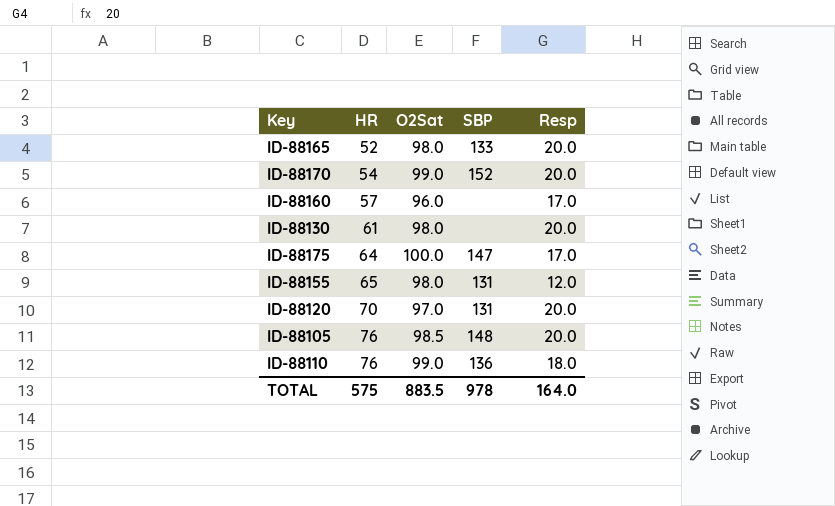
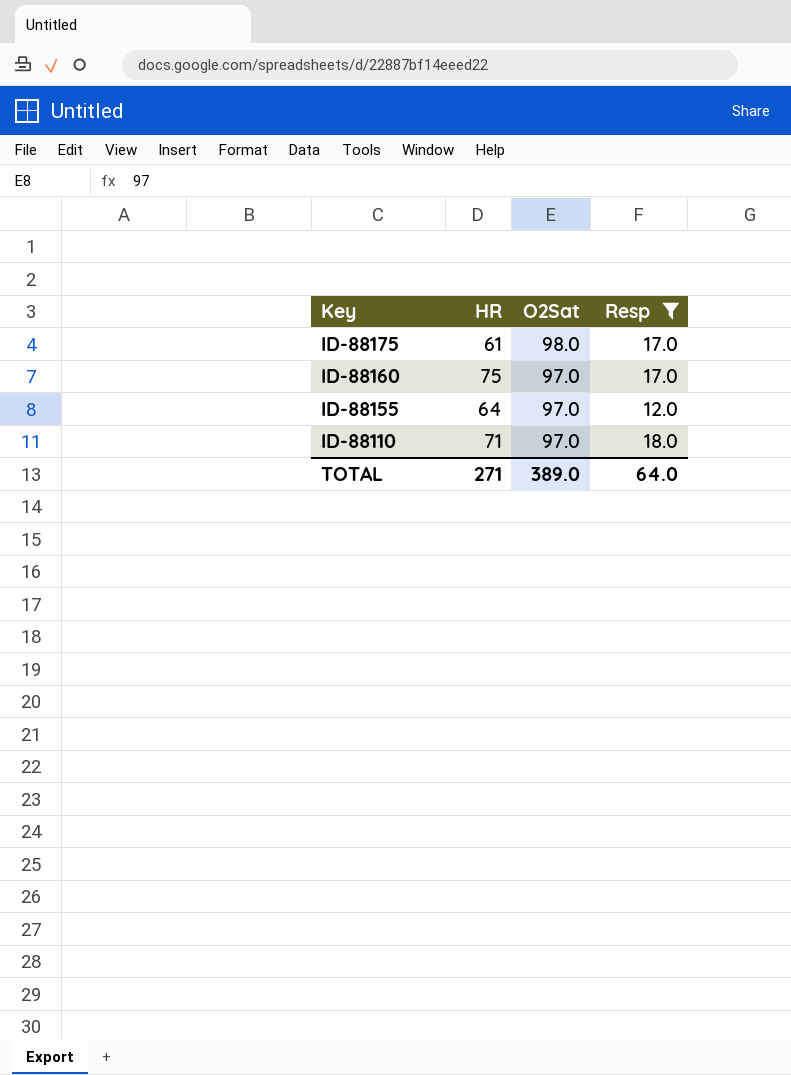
filter: none -> Resp != 20.0
row order: HR ascending -> Key descending
column SBP | position: 4 -> none
ID-88175 | HR: 64 -> 61
ID-88175 | O2Sat: 100.0 -> 98.0
ID-88160 | HR: 57 -> 75
ID-88160 | O2Sat: 96.0 -> 97.0
ID-88155 | HR: 65 -> 64
ID-88155 | O2Sat: 98.0 -> 97.0
ID-88110 | HR: 76 -> 71
ID-88110 | O2Sat: 99.0 -> 97.0
TOTAL | HR: 575 -> 271
TOTAL | O2Sat: 883.5 -> 389.0
TOTAL | Resp: 164.0 -> 64.0

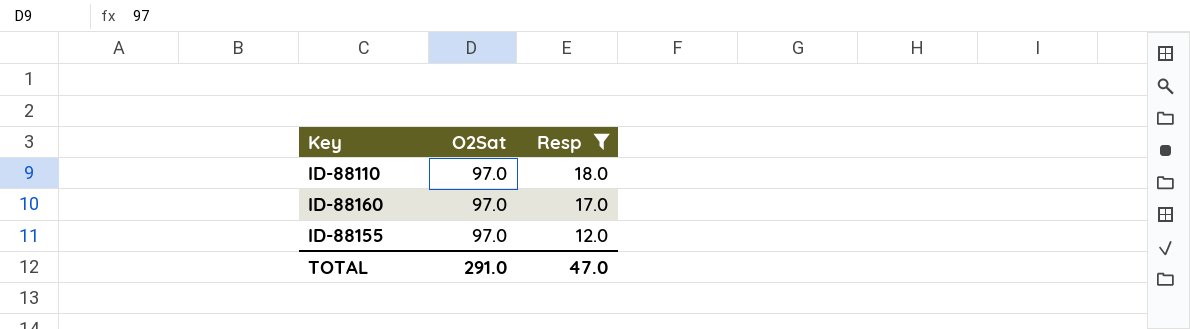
row order: Key descending -> Resp descending
column HR | position: 2 -> none
row ID-88175: 61 | 98.0 | 17.0 -> none
TOTAL | O2Sat: 389.0 -> 291.0
TOTAL | Resp: 64.0 -> 47.0

